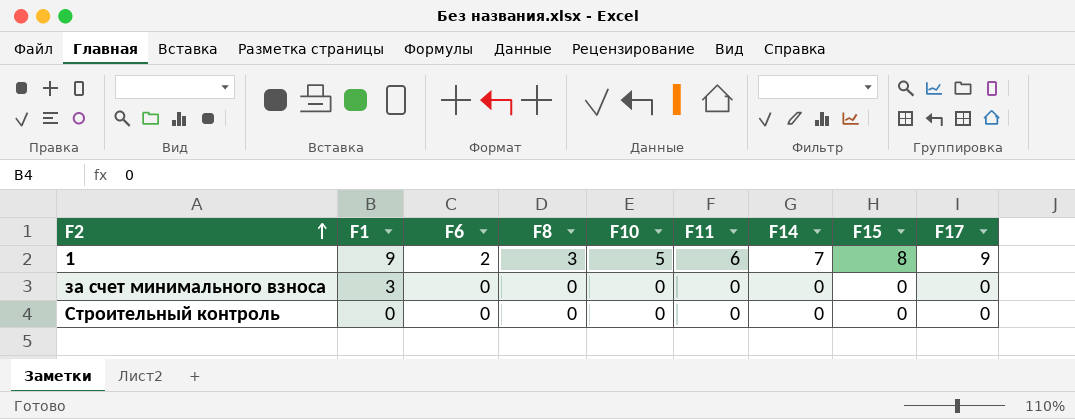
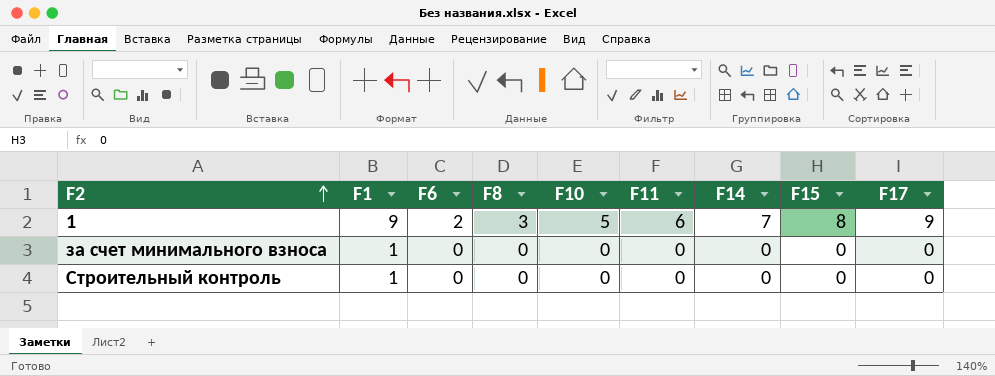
за счет минимального взноса | F1: 3 -> 1
Строительный контроль | F1: 0 -> 1

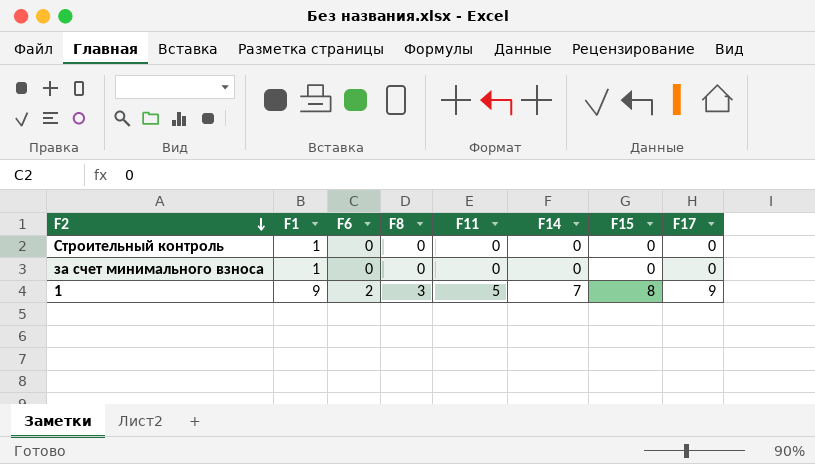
row order: F2 ascending -> F2 descending
column F10 | position: 5 -> none
1 | F11: 6 -> 5

